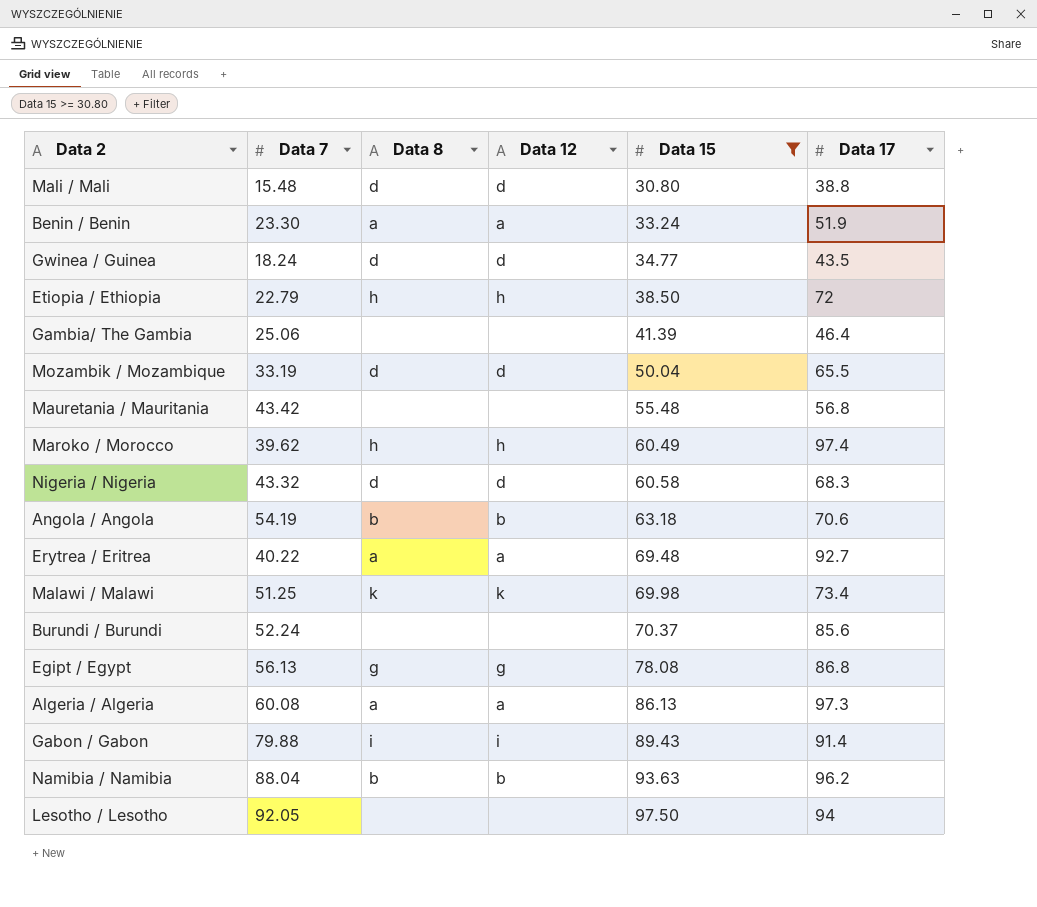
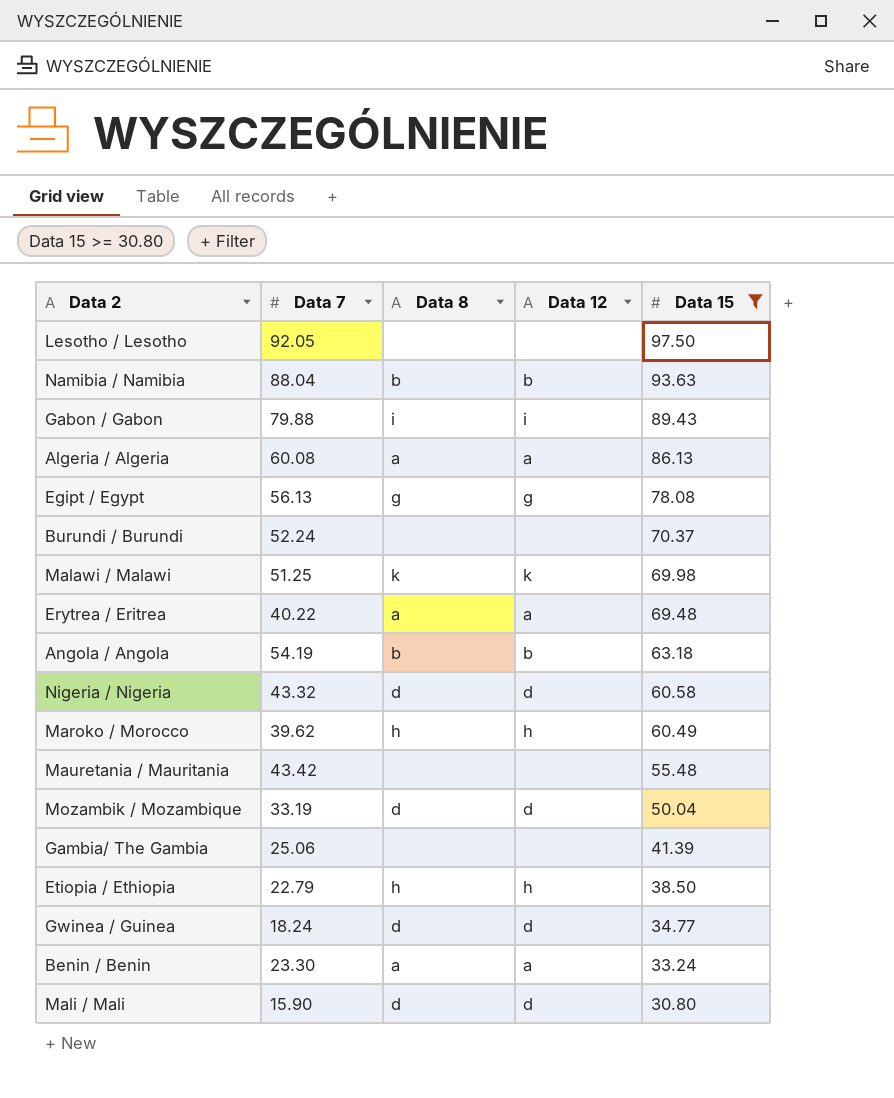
row order: Data 15 ascending -> Data 15 descending
column Data 17 | position: 6 -> none
Mali / Mali | Data 7: 15.48 -> 15.90

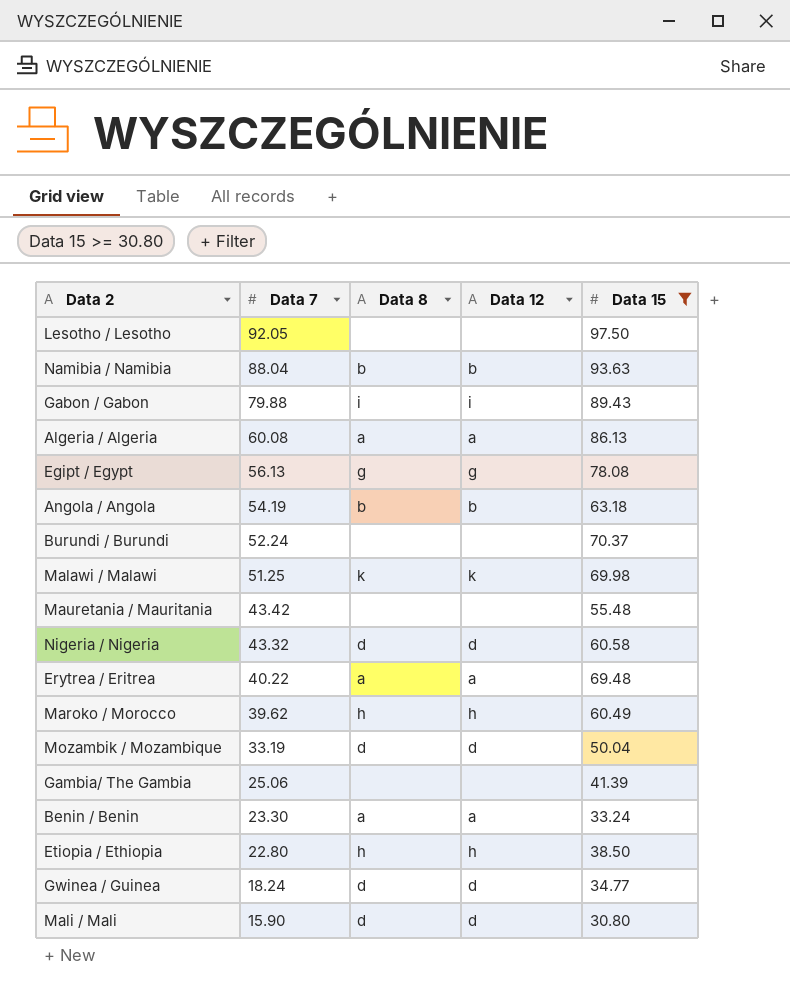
row order: Data 15 descending -> Data 7 descending
Etiopia / Ethiopia | Data 7: 22.79 -> 22.80

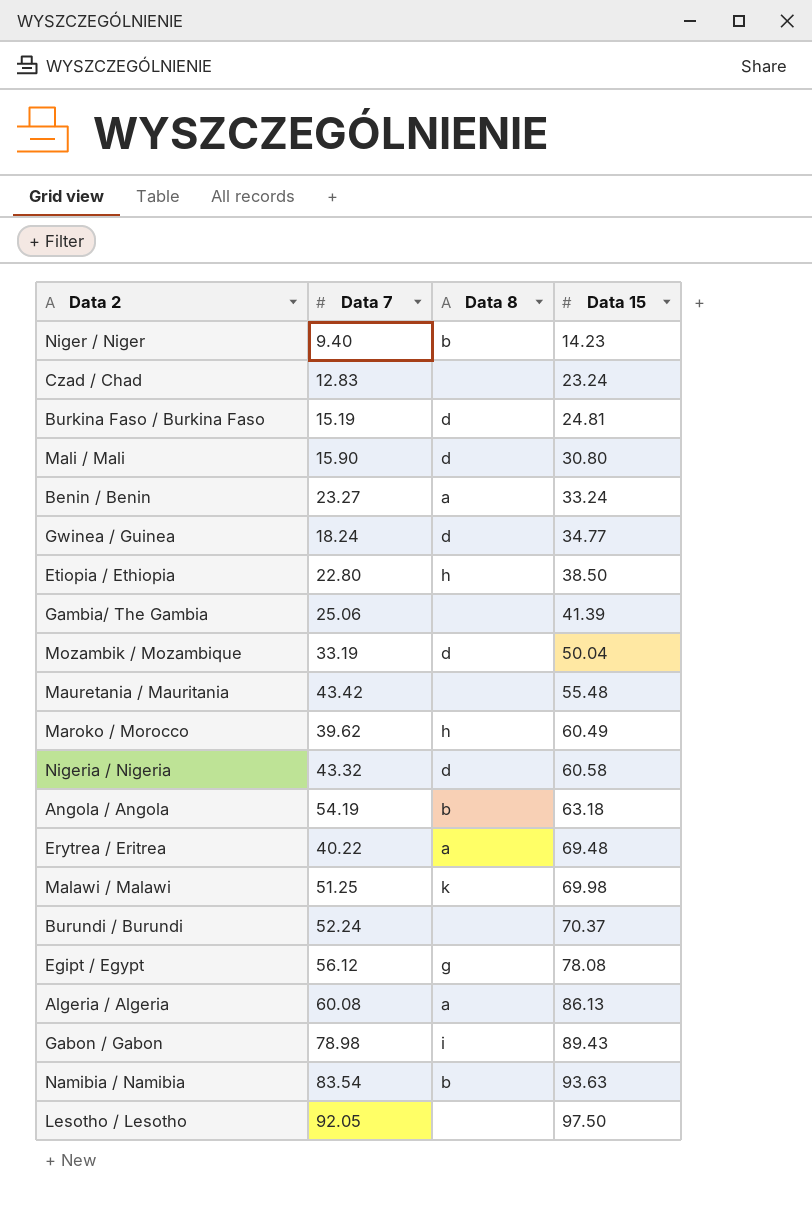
filter: Data 15 >= 30.80 -> none
row order: Data 7 descending -> Data 15 ascending
column Data 12 | position: 4 -> none
Benin / Benin | Data 7: 23.30 -> 23.27
Egipt / Egypt | Data 7: 56.13 -> 56.12
Gabon / Gabon | Data 7: 79.88 -> 78.98
Namibia / Namibia | Data 7: 88.04 -> 83.54

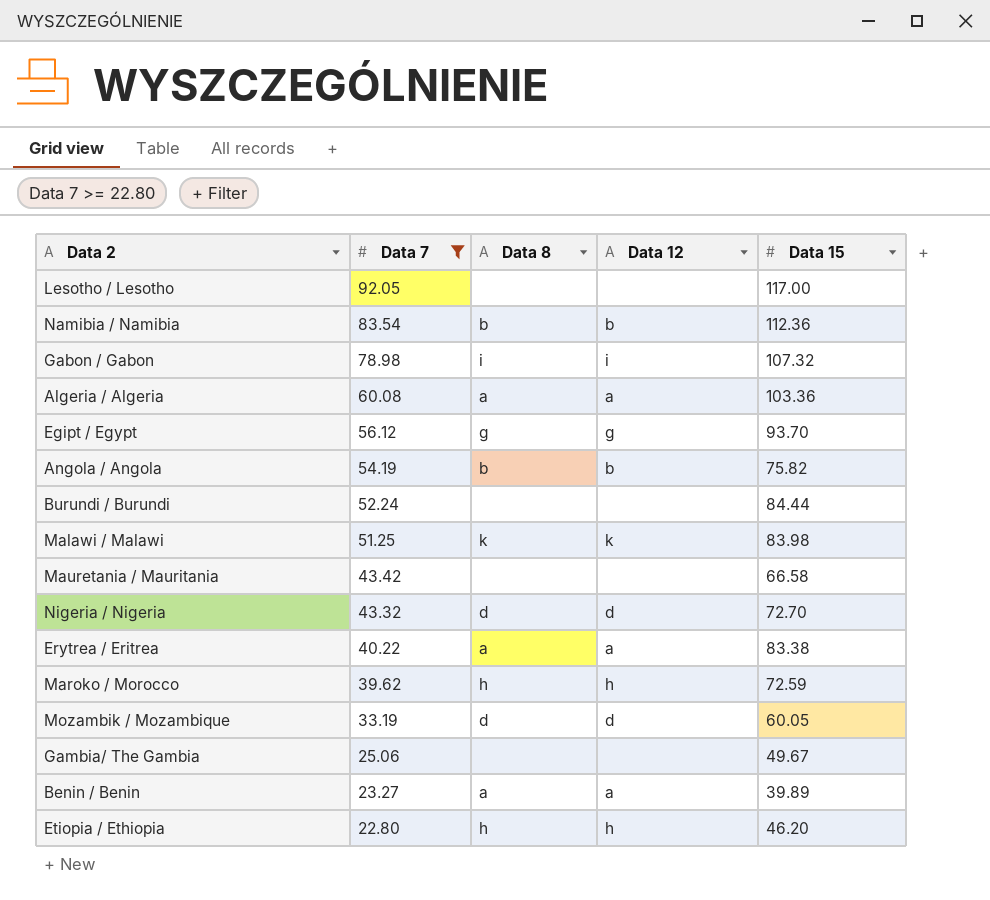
filter: none -> Data 7 >= 22.80
row order: Data 15 ascending -> Data 7 descending
column Data 12 | position: none -> 4
Lesotho / Lesotho | Data 15: 97.50 -> 117.00
Namibia / Namibia | Data 15: 93.63 -> 112.36
Gabon / Gabon | Data 15: 89.43 -> 107.32
Algeria / Algeria | Data 15: 86.13 -> 103.36
Egipt / Egypt | Data 15: 78.08 -> 93.70
Angola / Angola | Data 15: 63.18 -> 75.82
Burundi / Burundi | Data 15: 70.37 -> 84.44
Malawi / Malawi | Data 15: 69.98 -> 83.98
Mauretania / Mauritania | Data 15: 55.48 -> 66.58
Nigeria / Nigeria | Data 15: 60.58 -> 72.70
Erytrea / Eritrea | Data 15: 69.48 -> 83.38
Maroko / Morocco | Data 15: 60.49 -> 72.59
Mozambik / Mozambique | Data 15: 50.04 -> 60.05
Gambia/ The Gambia | Data 15: 41.39 -> 49.67
Benin / Benin | Data 15: 33.24 -> 39.89
Etiopia / Ethiopia | Data 15: 38.50 -> 46.20

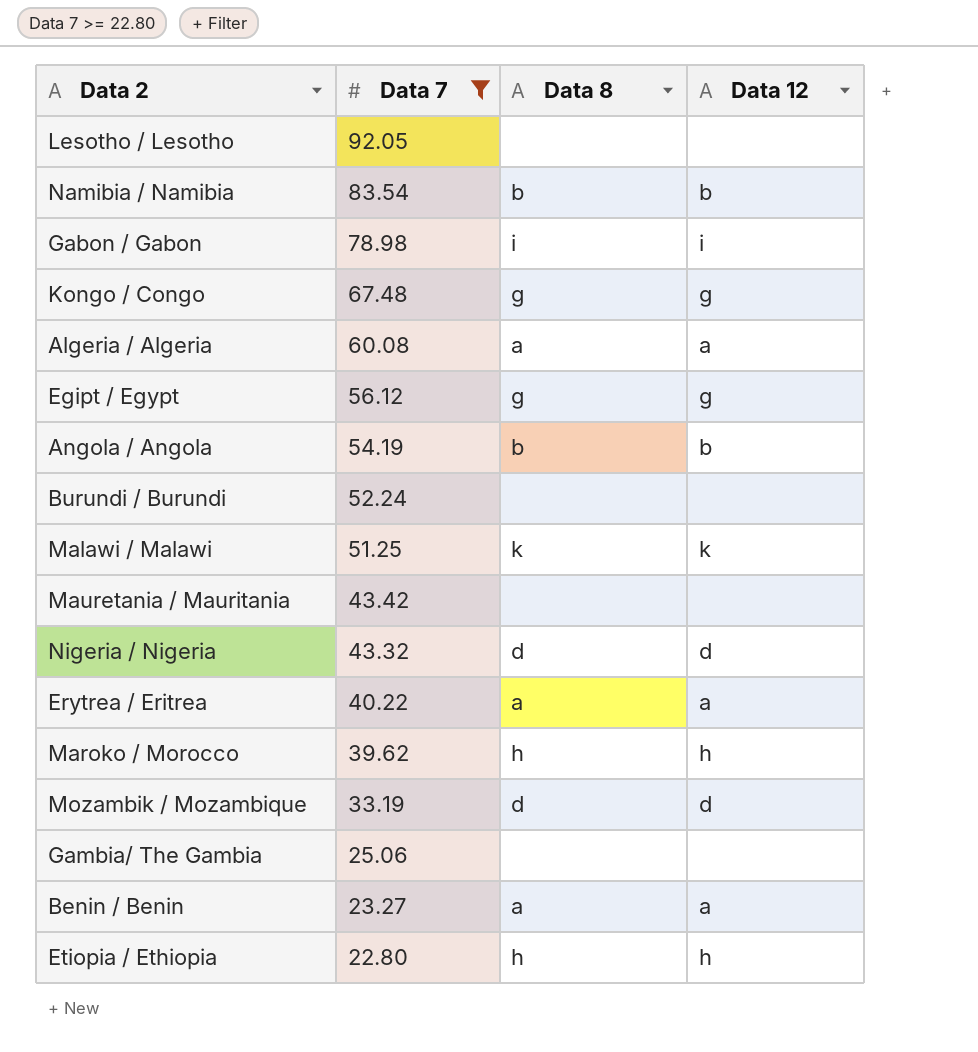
column Data 15 | position: 5 -> none
row Kongo / Congo: none -> 67.48 | g | g

